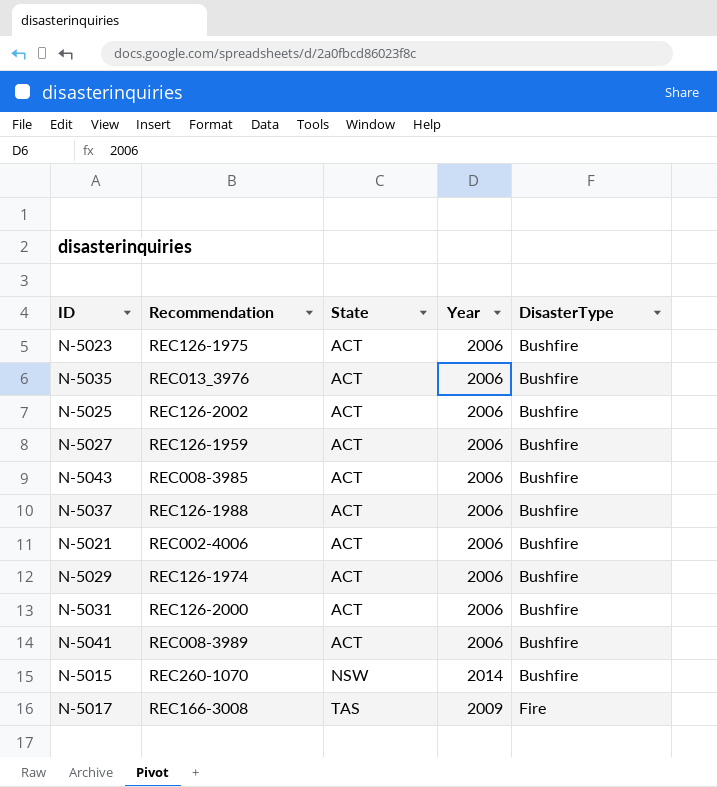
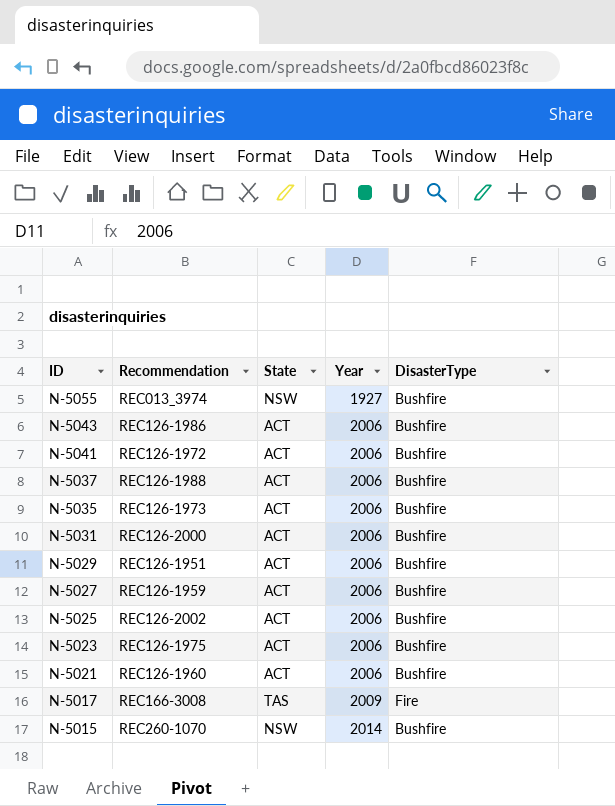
row order: State ascending -> ID descending
row N-5055: none -> REC013_3974 | NSW | 1927 | Bushfire
N-5043 | Recommendation: REC008-3985 -> REC126-1986
N-5041 | Recommendation: REC008-3989 -> REC126-1972
N-5035 | Recommendation: REC013_3976 -> REC126-1973
N-5029 | Recommendation: REC126-1974 -> REC126-1951
N-5021 | Recommendation: REC002-4006 -> REC126-1960

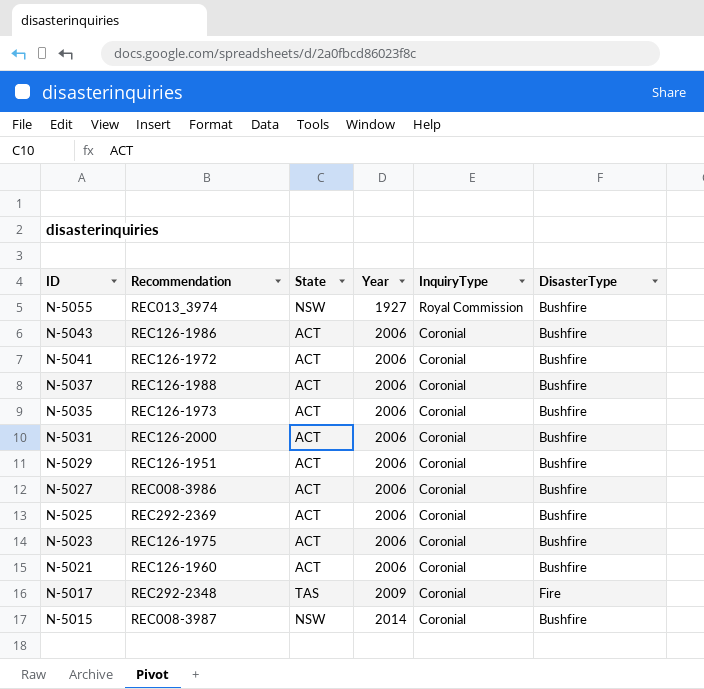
column InquiryType | position: none -> 5
N-5027 | Recommendation: REC126-1959 -> REC008-3986
N-5025 | Recommendation: REC126-2002 -> REC292-2369
N-5017 | Recommendation: REC166-3008 -> REC292-2348
N-5015 | Recommendation: REC260-1070 -> REC008-3987

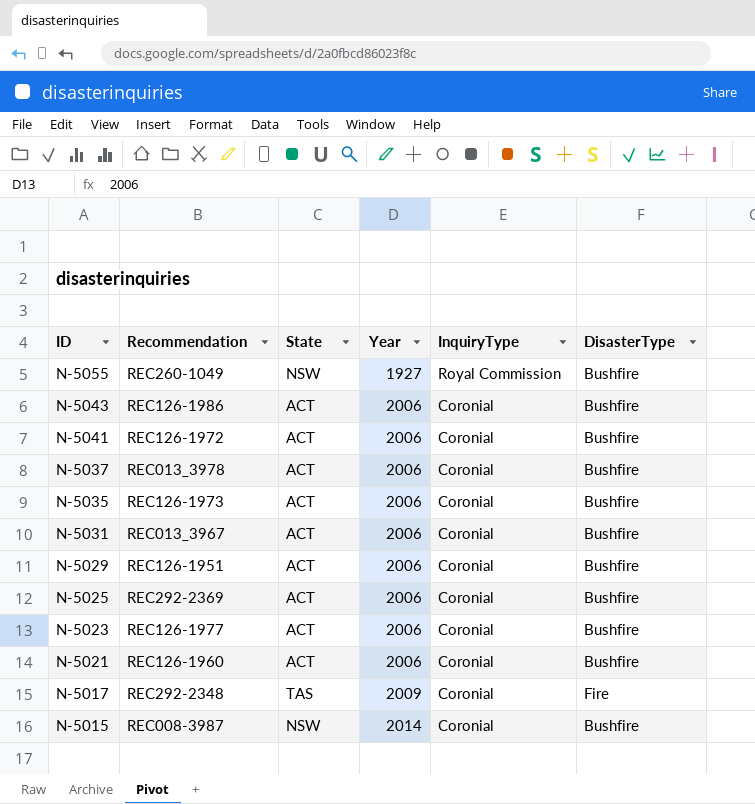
row N-5027: REC008-3986 | ACT | 2006 | Coronial | Bushfire -> none
N-5055 | Recommendation: REC013_3974 -> REC260-1049
N-5037 | Recommendation: REC126-1988 -> REC013_3978
N-5031 | Recommendation: REC126-2000 -> REC013_3967
N-5023 | Recommendation: REC126-1975 -> REC126-1977

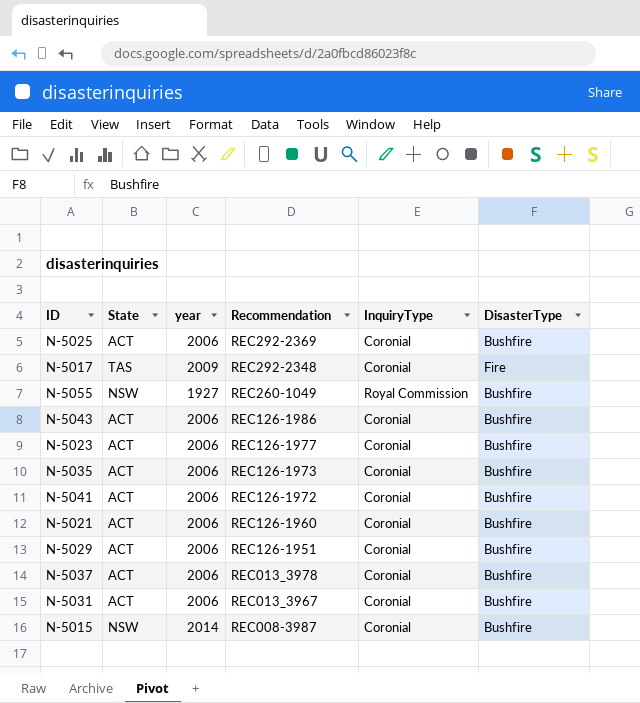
row order: ID descending -> Recommendation descending
column name: Year -> year
column Recommendation | position: 2 -> 4

